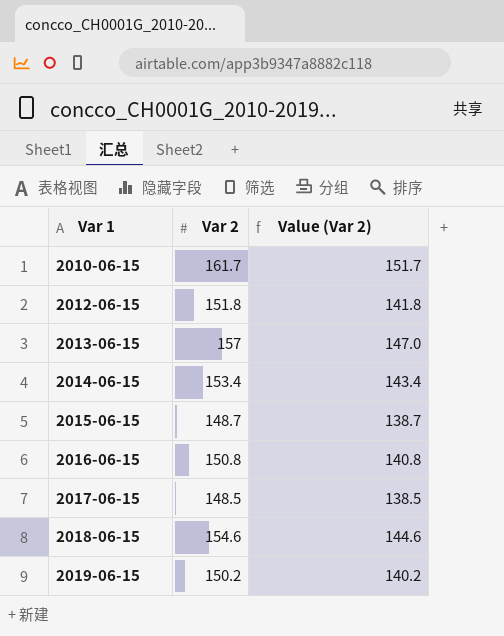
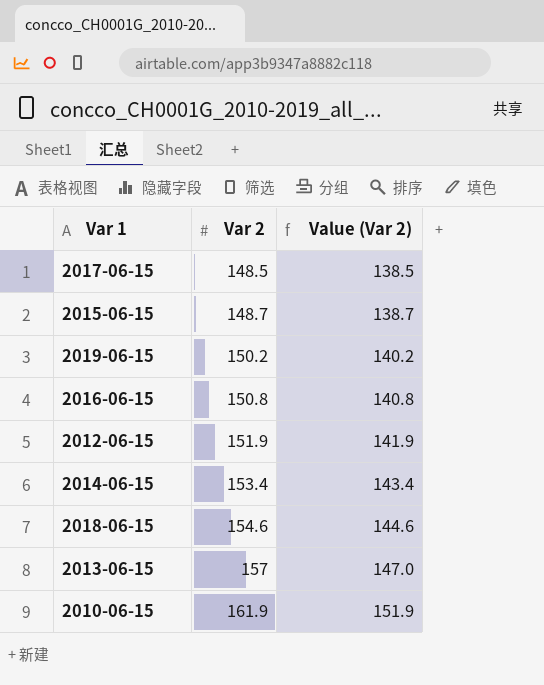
row order: Var 1 ascending -> Var 2 ascending
2012-06-15 | Var 2: 151.8 -> 151.9
2012-06-15 | Value (Var 2): 141.8 -> 141.9
2010-06-15 | Var 2: 161.7 -> 161.9
2010-06-15 | Value (Var 2): 151.7 -> 151.9

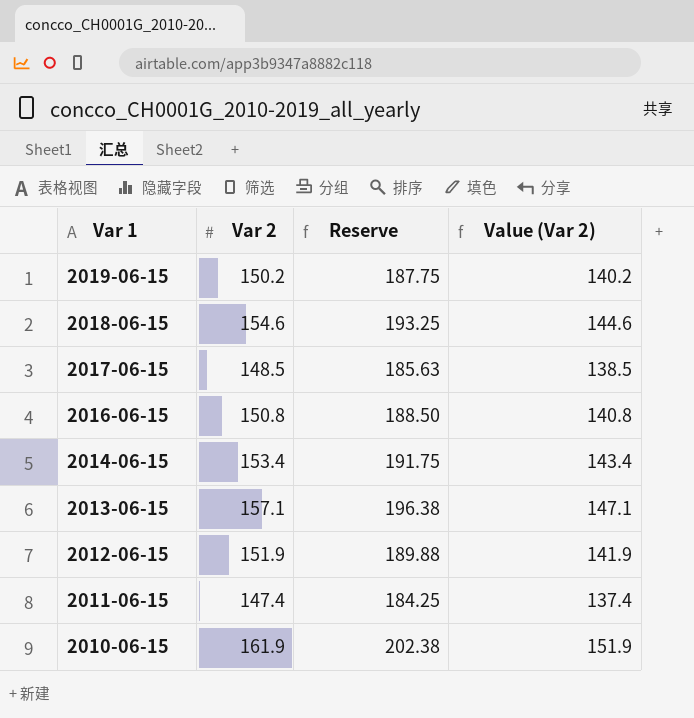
row order: Var 2 ascending -> Var 1 descending
column Reserve | formula: none -> [Var 2] * 1.25
row 2015-06-15: 148.7 | 138.7 -> none
2013-06-15 | Var 2: 157 -> 157.1
2013-06-15 | Value (Var 2): 147.0 -> 147.1
row 2011-06-15: none -> 147.4 | 184.25 | 137.4

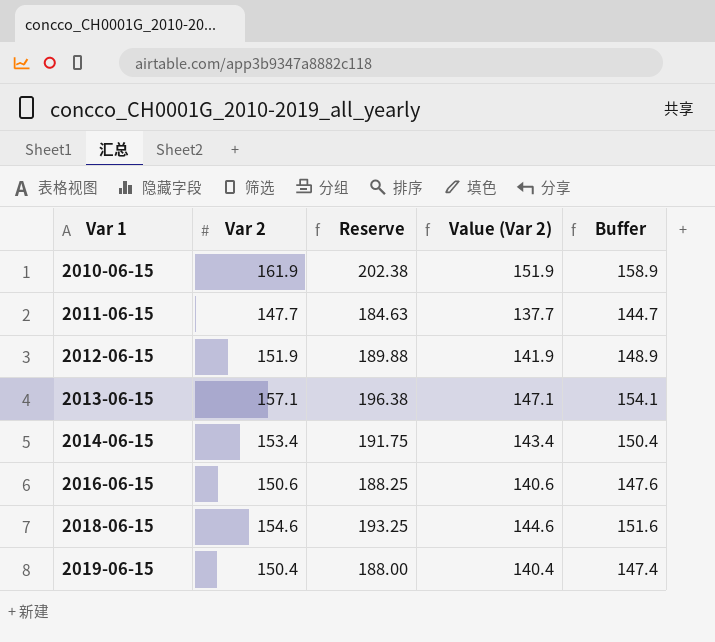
row order: Var 1 descending -> Var 1 ascending
column Buffer | formula: none -> [Var 2] - 3
row 2017-06-15: 148.5 | 185.63 | 138.5 -> none
2011-06-15 | Var 2: 147.4 -> 147.7
2011-06-15 | Reserve: 184.25 -> 184.63
2011-06-15 | Value (Var 2): 137.4 -> 137.7
2016-06-15 | Var 2: 150.8 -> 150.6
2016-06-15 | Reserve: 188.50 -> 188.25
2016-06-15 | Value (Var 2): 140.8 -> 140.6
2019-06-15 | Var 2: 150.2 -> 150.4
2019-06-15 | Reserve: 187.75 -> 188.00
2019-06-15 | Value (Var 2): 140.2 -> 140.4

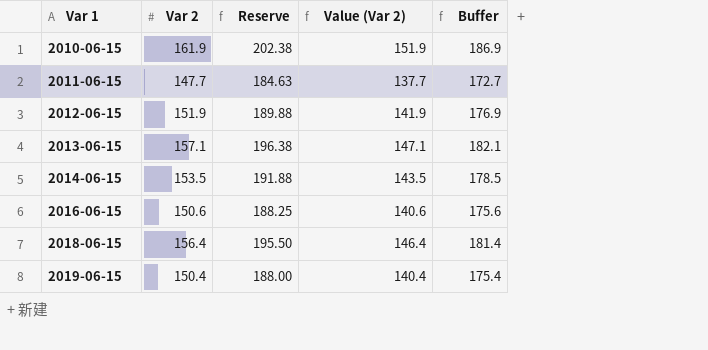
column Buffer | formula: [Var 2] - 3 -> [Var 2] + 25
2014-06-15 | Var 2: 153.4 -> 153.5
2014-06-15 | Reserve: 191.75 -> 191.88
2014-06-15 | Value (Var 2): 143.4 -> 143.5
2018-06-15 | Var 2: 154.6 -> 156.4
2018-06-15 | Reserve: 193.25 -> 195.50
2018-06-15 | Value (Var 2): 144.6 -> 146.4

